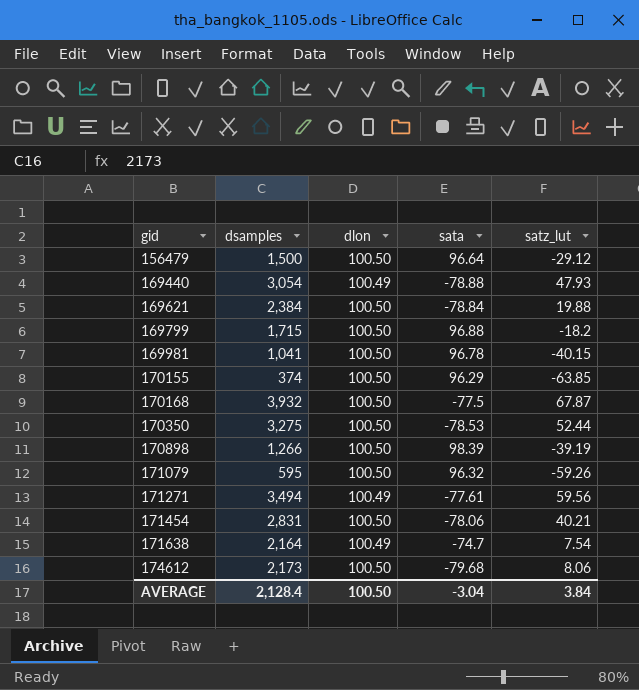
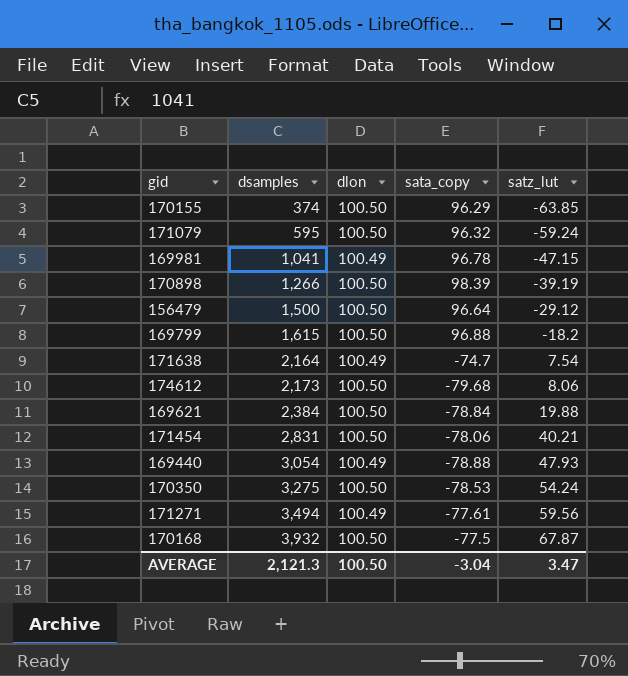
row order: gid ascending -> dsamples ascending
column name: sata -> sata_copy
171079 | satz_lut: -59.26 -> -59.24
169981 | dlon: 100.50 -> 100.49
169981 | satz_lut: -40.15 -> -47.15
169799 | dsamples: 1,715 -> 1,615
170350 | satz_lut: 52.44 -> 54.24
AVERAGE | dsamples: 2,128.4 -> 2,121.3
AVERAGE | satz_lut: 3.84 -> 3.47

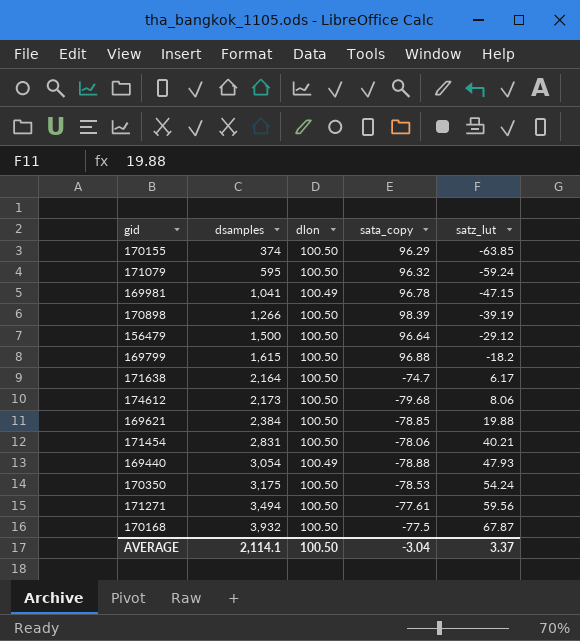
171638 | dlon: 100.49 -> 100.50
171638 | satz_lut: 7.54 -> 6.17
169621 | sata_copy: -78.84 -> -78.85
170350 | dsamples: 3,275 -> 3,175
171271 | dlon: 100.49 -> 100.50
AVERAGE | dsamples: 2,121.3 -> 2,114.1
AVERAGE | satz_lut: 3.47 -> 3.37

